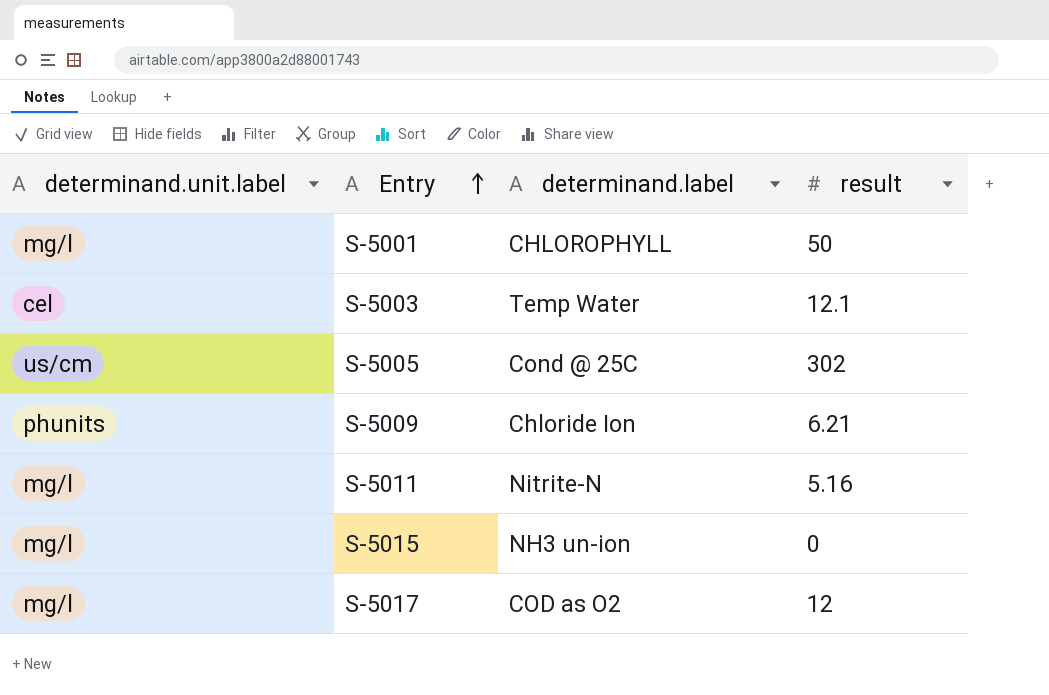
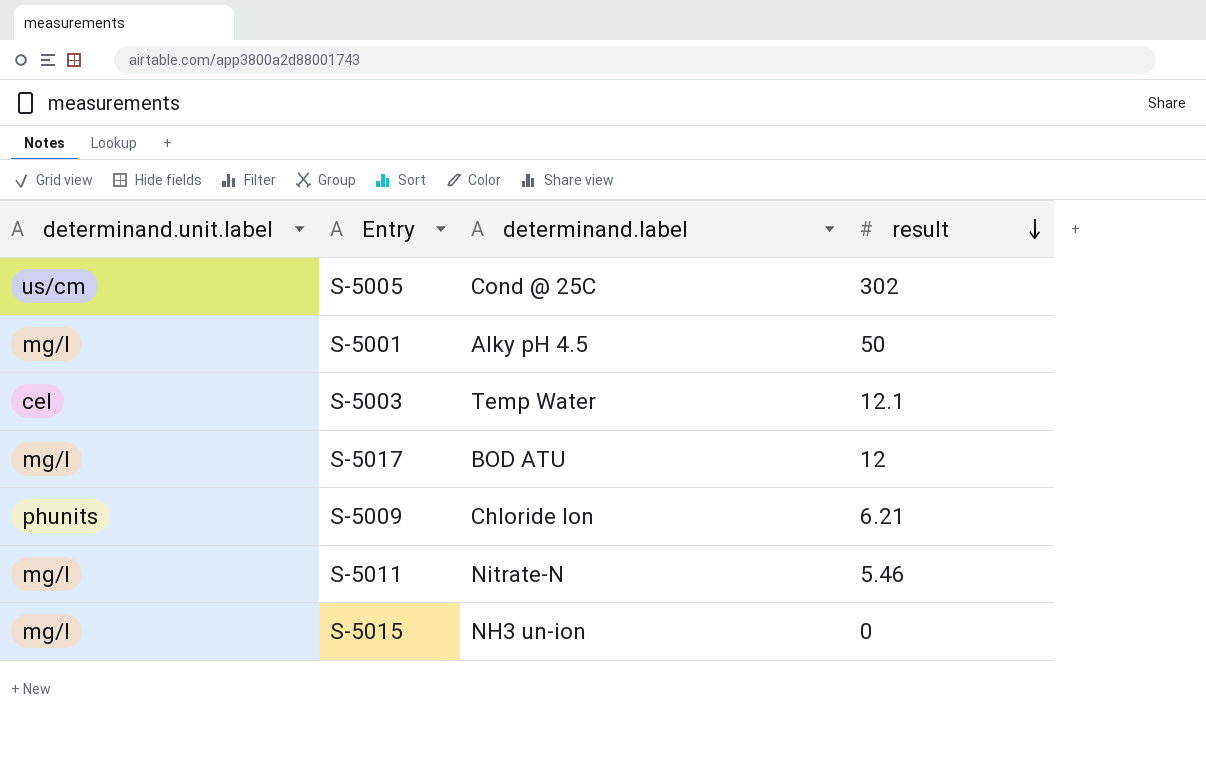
row order: Entry ascending -> result descending
S-5001 | determinand.label: CHLOROPHYLL -> Alky pH 4.5
S-5017 | determinand.label: COD as O2 -> BOD ATU
S-5011 | determinand.label: Nitrite-N -> Nitrate-N
S-5011 | result: 5.16 -> 5.46

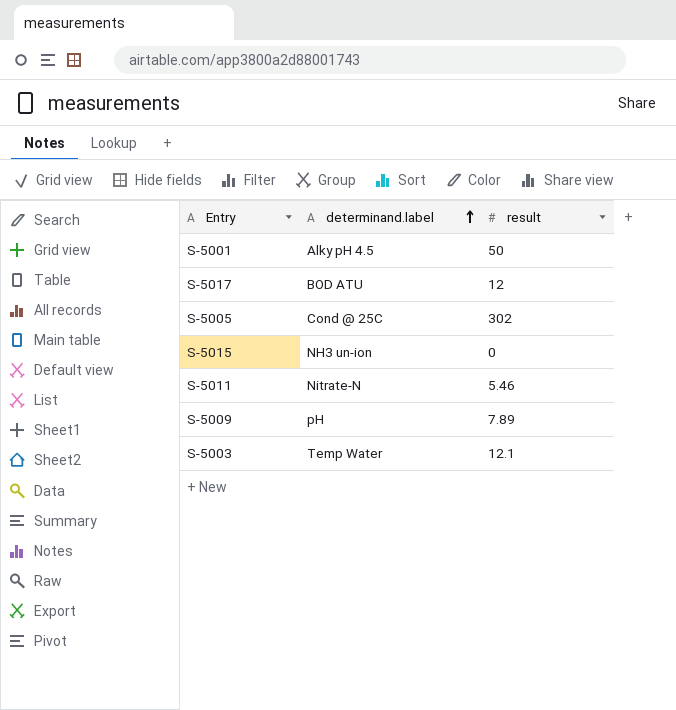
row order: result descending -> determinand.label ascending
column determinand.unit.label | position: 1 -> none
S-5009 | determinand.label: Chloride Ion -> pH
S-5009 | result: 6.21 -> 7.89

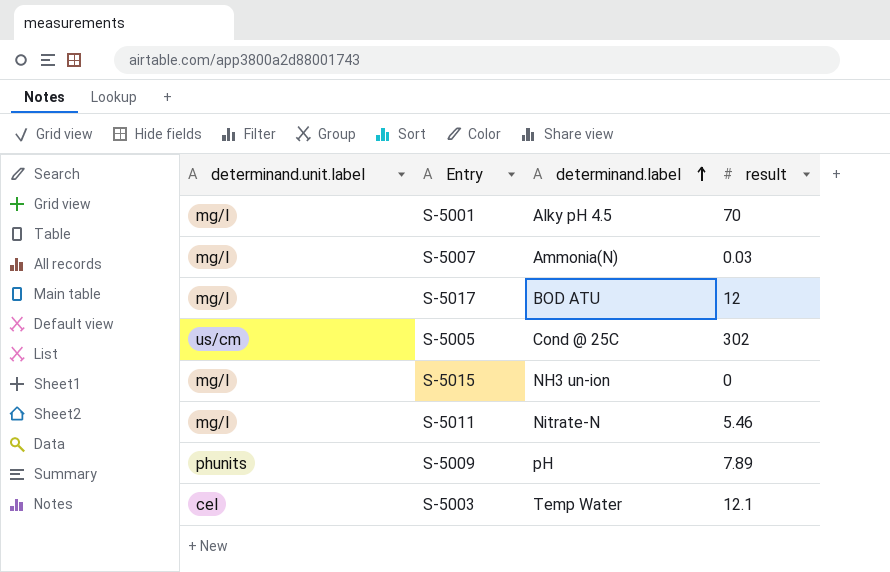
column determinand.unit.label | position: none -> 1
S-5001 | result: 50 -> 70
row S-5007: none -> mg/l | Ammonia(N) | 0.03

